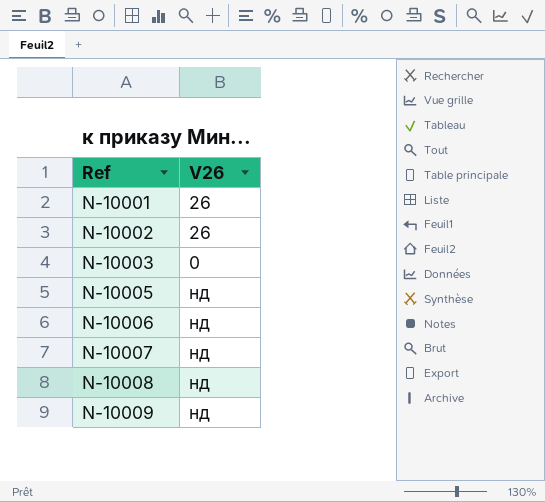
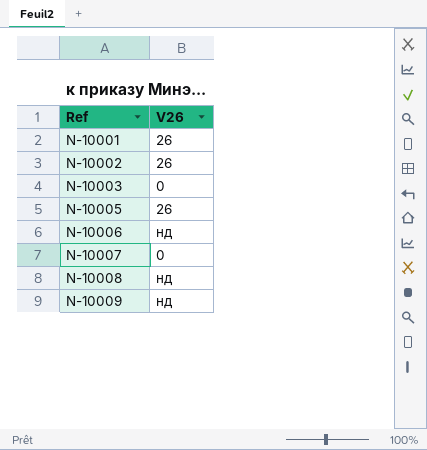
N-10005 | V26: нд -> 26
N-10007 | V26: нд -> 0

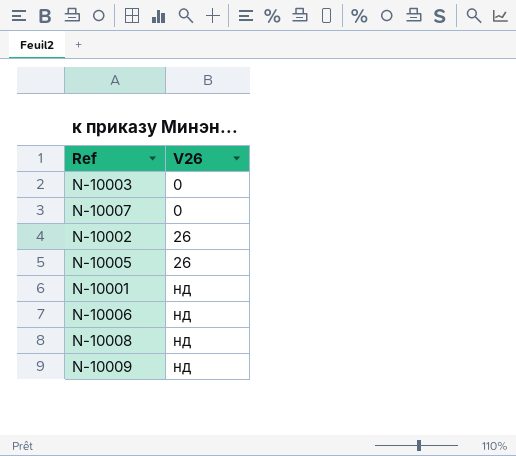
row order: Ref ascending -> V26 ascending
N-10001 | V26: 26 -> нд

